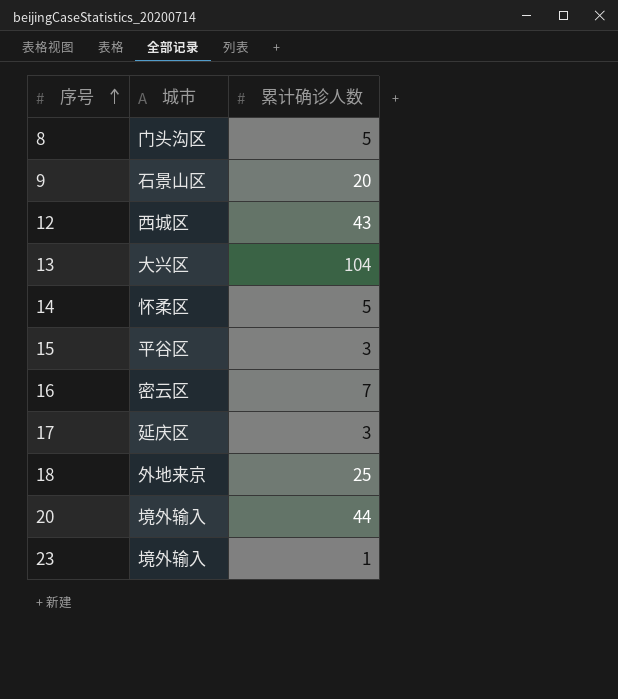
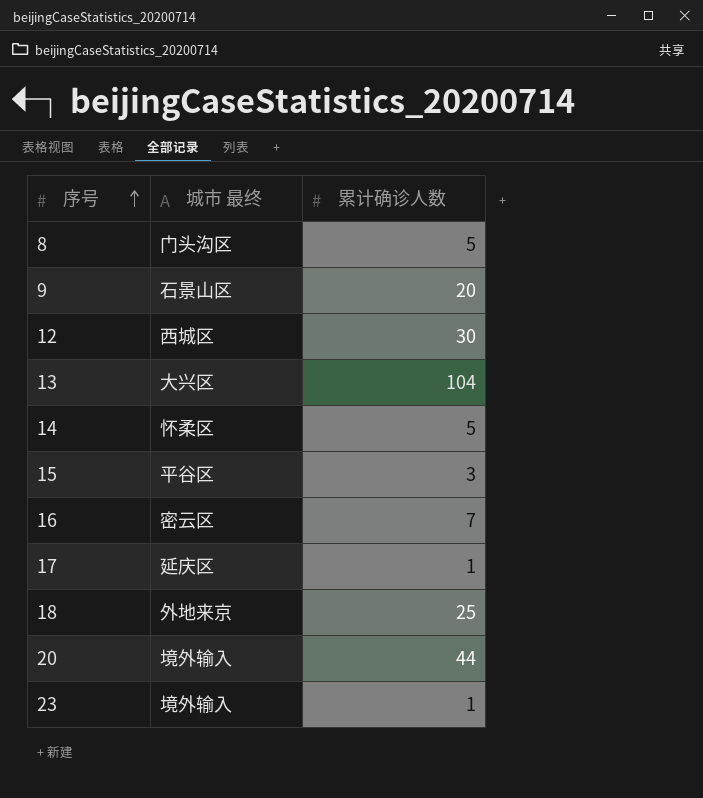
column name: 城市 -> 城市 最终
12 | 累计确诊人数: 43 -> 30
17 | 累计确诊人数: 3 -> 1

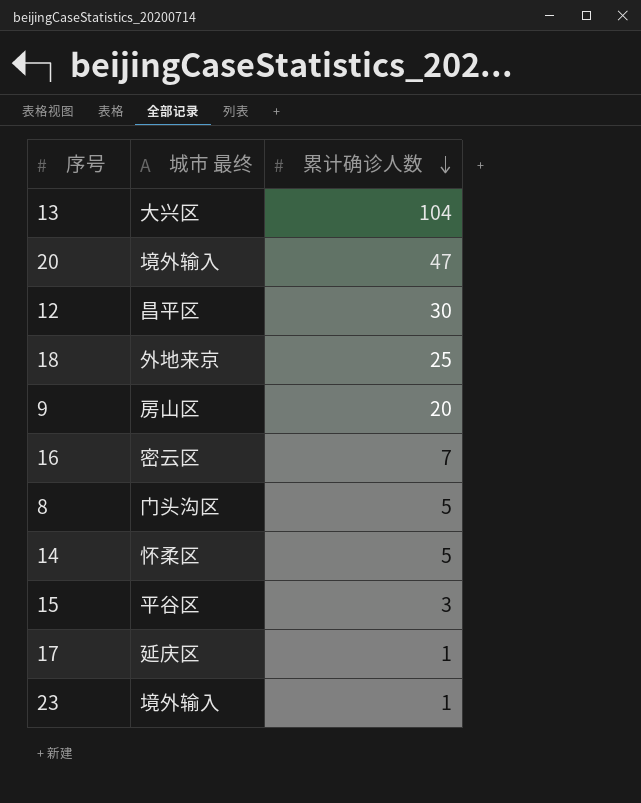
row order: 序号 ascending -> 累计确诊人数 descending
20 | 累计确诊人数: 44 -> 47
12 | 城市 最终: 西城区 -> 昌平区
9 | 城市 最终: 石景山区 -> 房山区

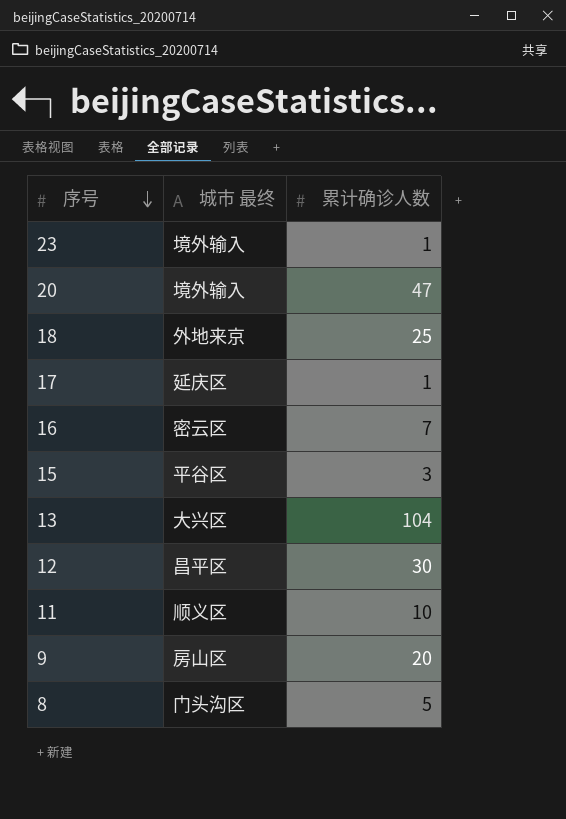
row order: 累计确诊人数 descending -> 序号 descending
row 14: 怀柔区 | 5 -> none
row 11: none -> 顺义区 | 10

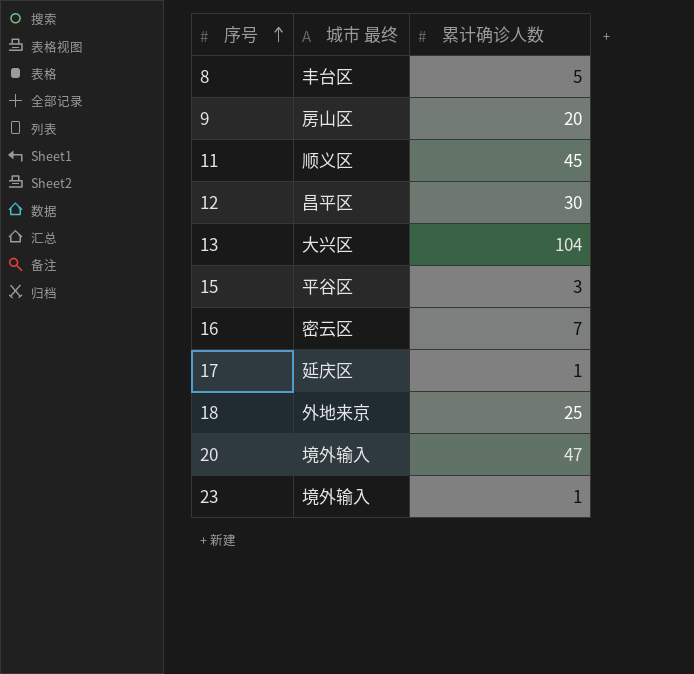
row order: 序号 descending -> 序号 ascending
8 | 城市 最终: 门头沟区 -> 丰台区
11 | 累计确诊人数: 10 -> 45

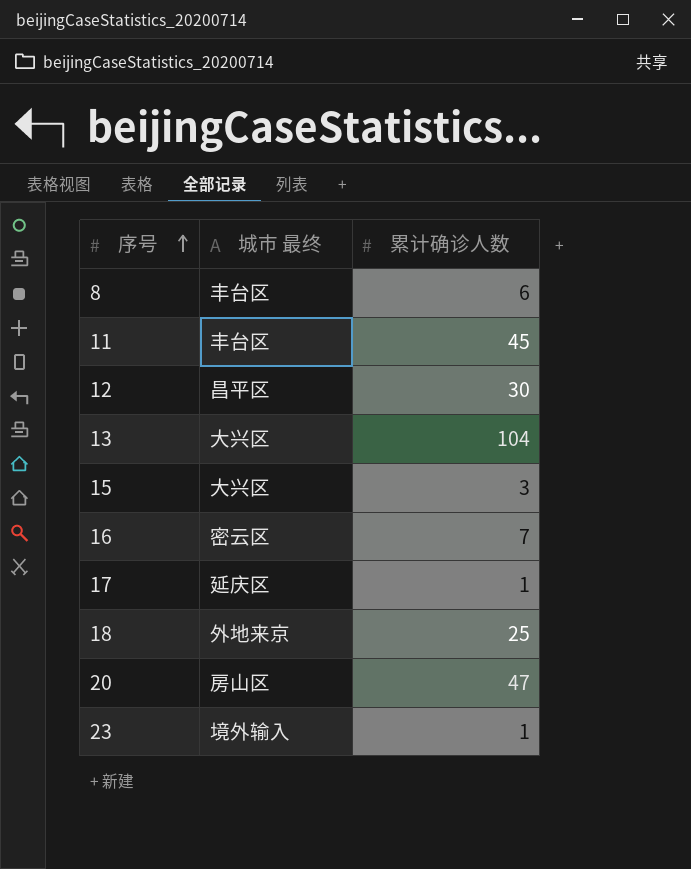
row 9: 房山区 | 20 -> none
8 | 累计确诊人数: 5 -> 6
11 | 城市 最终: 顺义区 -> 丰台区
15 | 城市 最终: 平谷区 -> 大兴区
20 | 城市 最终: 境外输入 -> 房山区

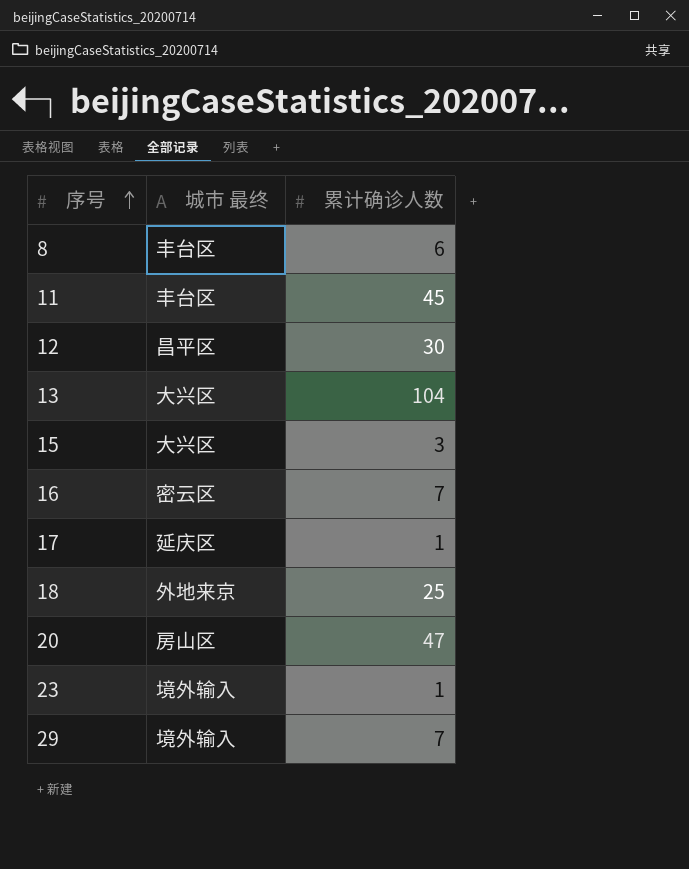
row 29: none -> 境外输入 | 7

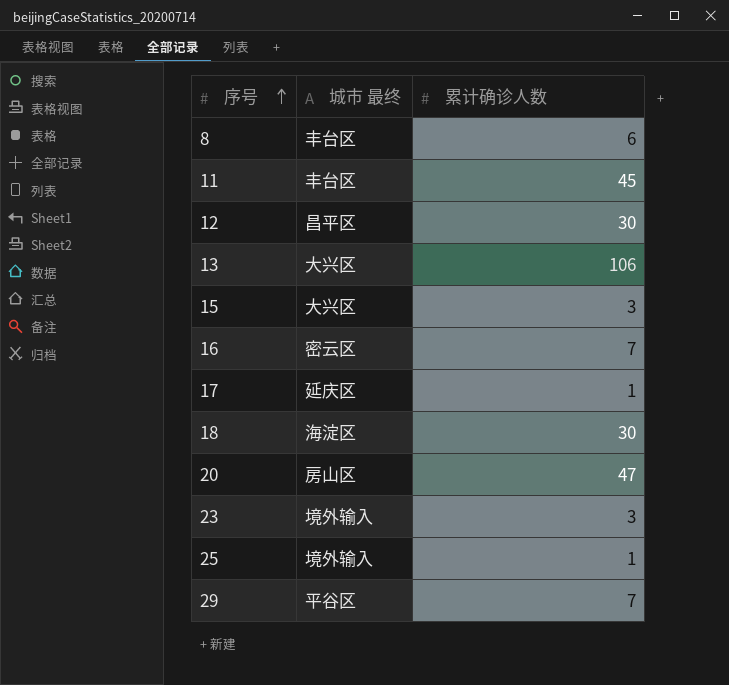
13 | 累计确诊人数: 104 -> 106
18 | 城市 最终: 外地来京 -> 海淀区
18 | 累计确诊人数: 25 -> 30
23 | 累计确诊人数: 1 -> 3
row 25: none -> 境外输入 | 1
29 | 城市 最终: 境外输入 -> 平谷区

